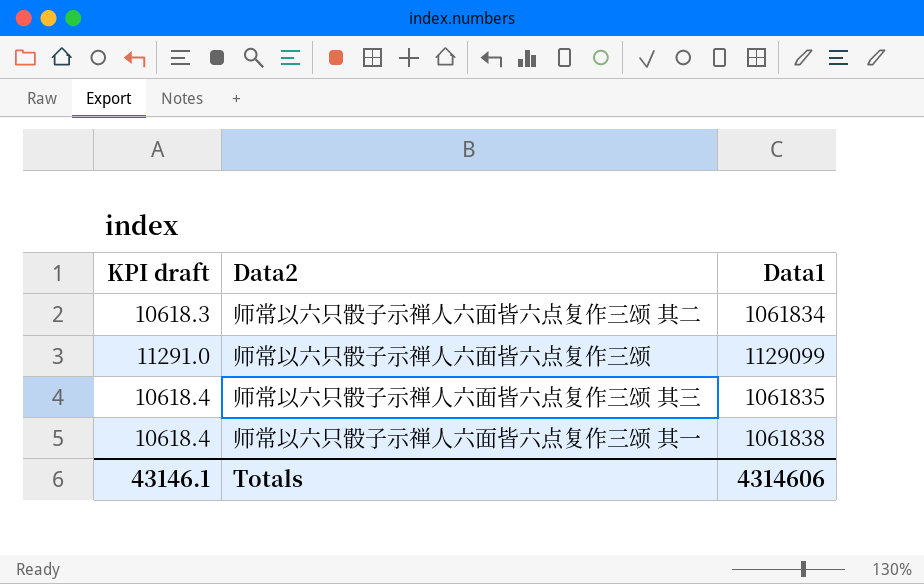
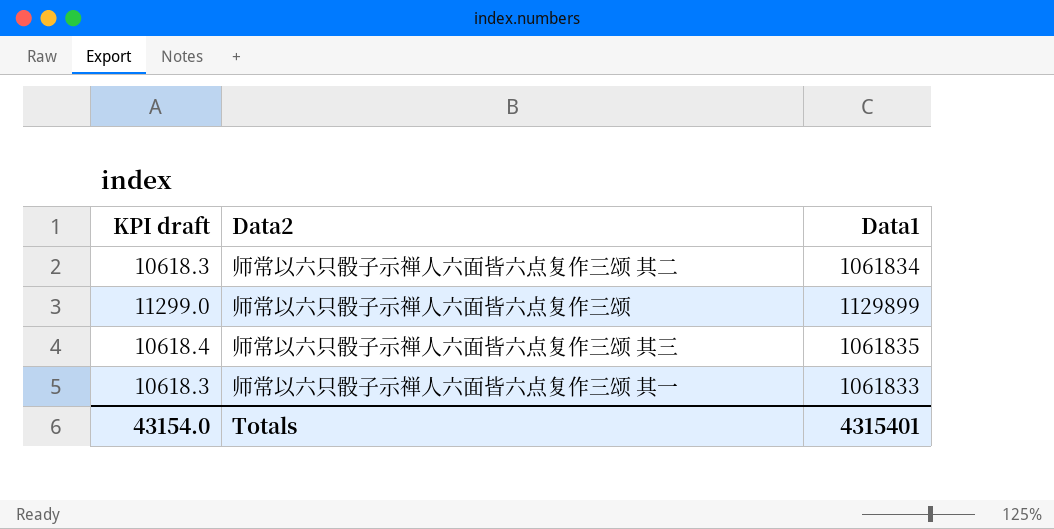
师常以六只骰子示禅人六面皆六点复作三颂 | KPI draft: 11291.0 -> 11299.0
师常以六只骰子示禅人六面皆六点复作三颂 | Data1: 1129099 -> 1129899
师常以六只骰子示禅人六面皆六点复作三颂 其一 | KPI draft: 10618.4 -> 10618.3
师常以六只骰子示禅人六面皆六点复作三颂 其一 | Data1: 1061838 -> 1061833
Totals | KPI draft: 43146.1 -> 43154.0
Totals | Data1: 4314606 -> 4315401

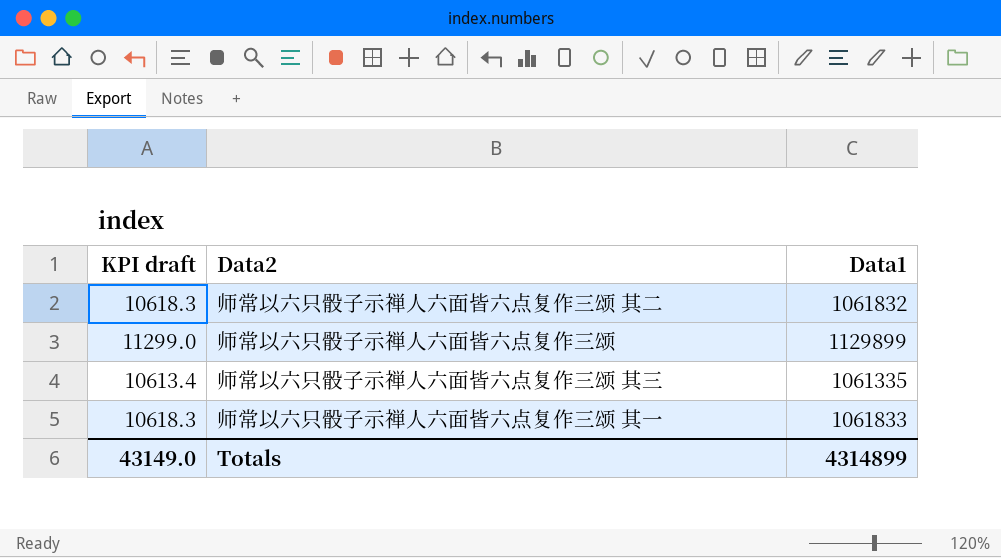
师常以六只骰子示禅人六面皆六点复作三颂 其二 | Data1: 1061834 -> 1061832
师常以六只骰子示禅人六面皆六点复作三颂 其三 | KPI draft: 10618.4 -> 10613.4
师常以六只骰子示禅人六面皆六点复作三颂 其三 | Data1: 1061835 -> 1061335
Totals | KPI draft: 43154.0 -> 43149.0
Totals | Data1: 4315401 -> 4314899

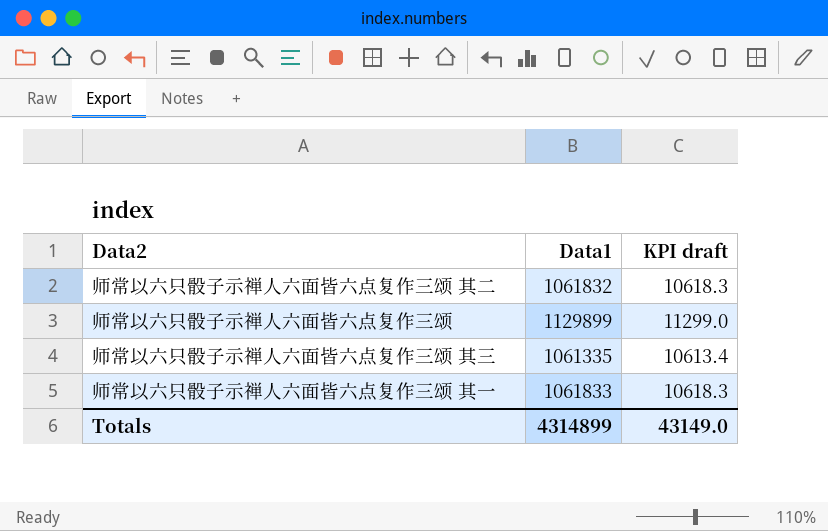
column KPI draft | position: 1 -> 3

